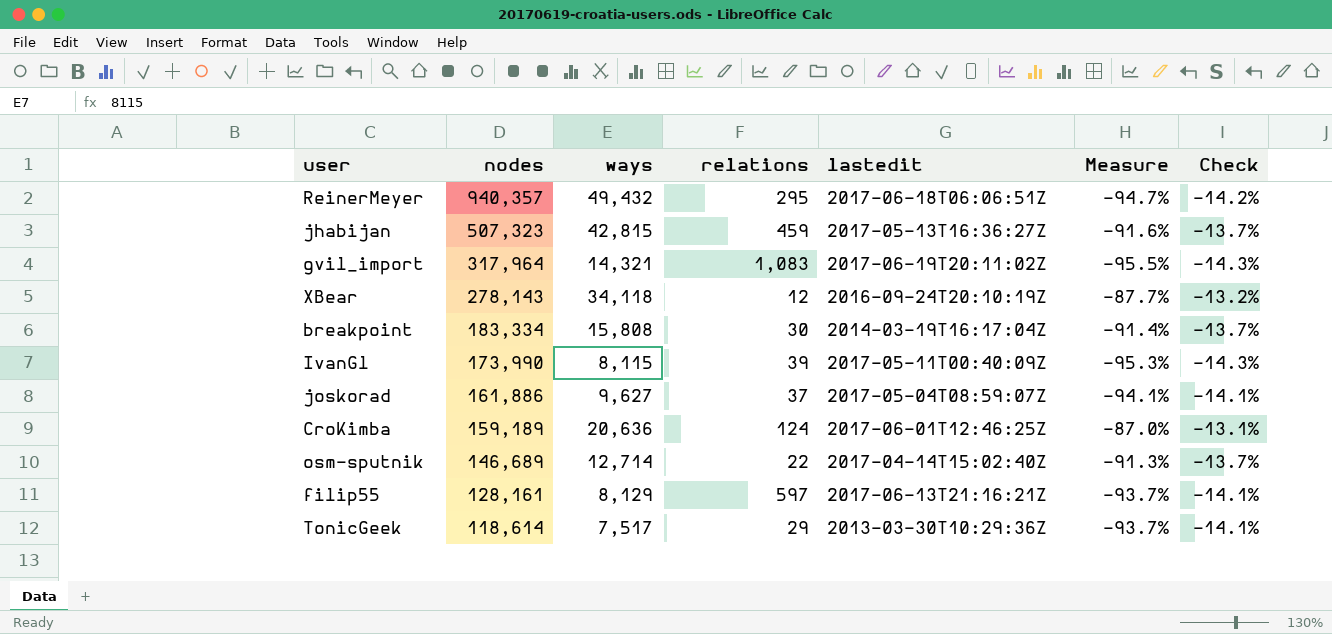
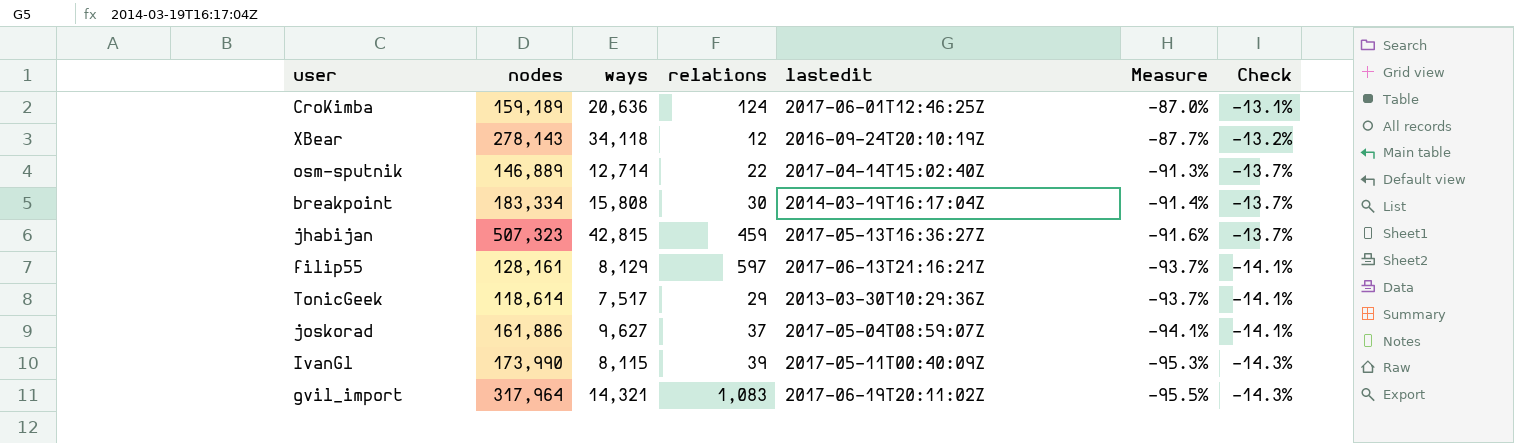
row order: nodes descending -> Measure descending
row ReinerMeyer: 940,357 | 49,432 | 295 | 2017-06-18T06:06:51Z | -94.7% | -14.2% -> none
osm-sputnik | nodes: 146,689 -> 146,889

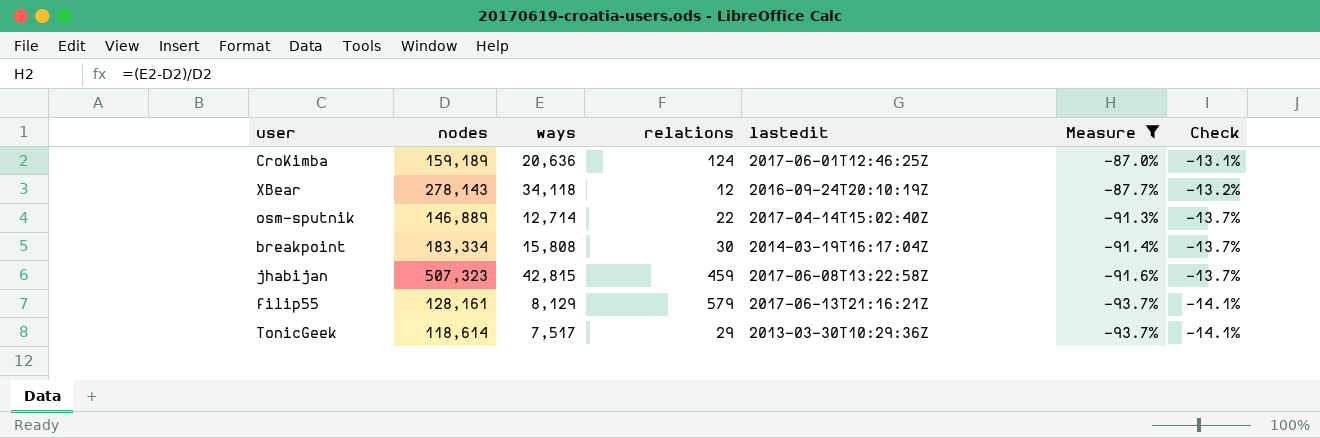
filter: none -> Measure >= -93.7%
jhabijan | lastedit: 2017-05-13T16:36:27Z -> 2017-06-08T13:22:58Z
filip55 | relations: 597 -> 579

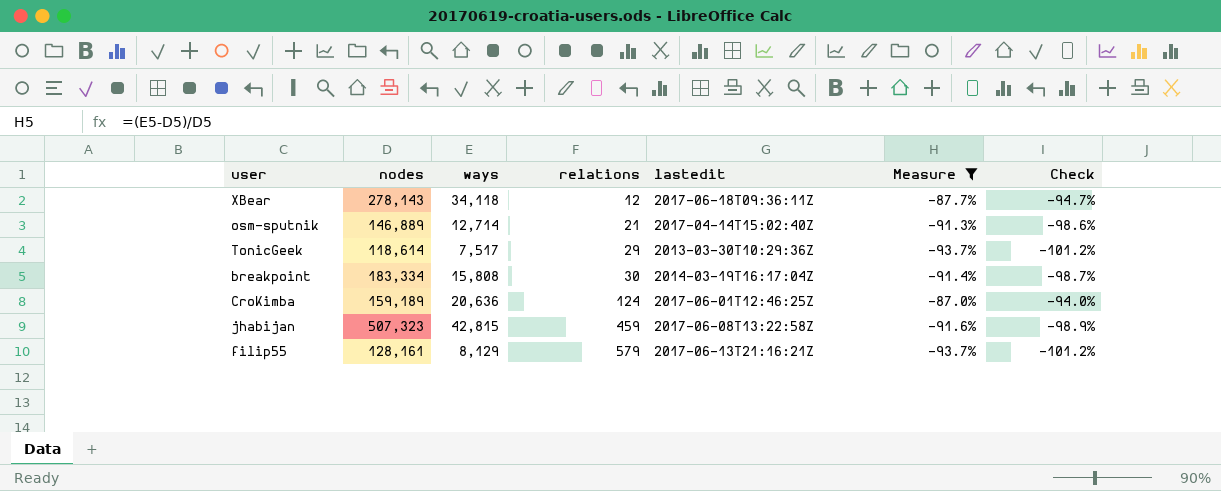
row order: Measure descending -> relations ascending
column Check | formula: [Measure] * 0.15 -> [Measure] * 1.08
XBear | lastedit: 2016-09-24T20:10:19Z -> 2017-06-18T09:36:11Z
osm-sputnik | relations: 22 -> 21

